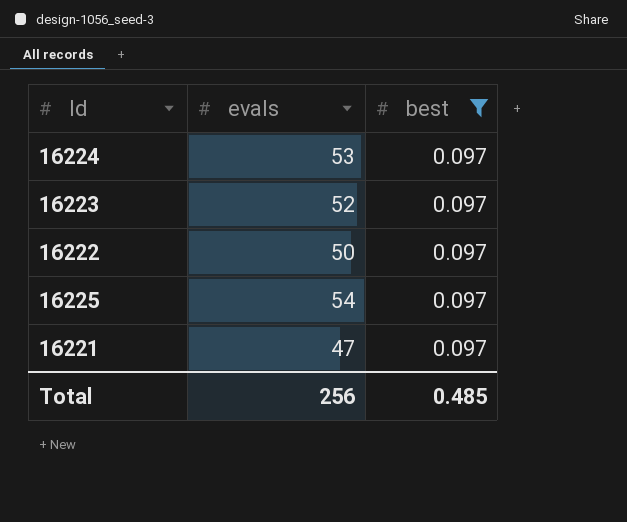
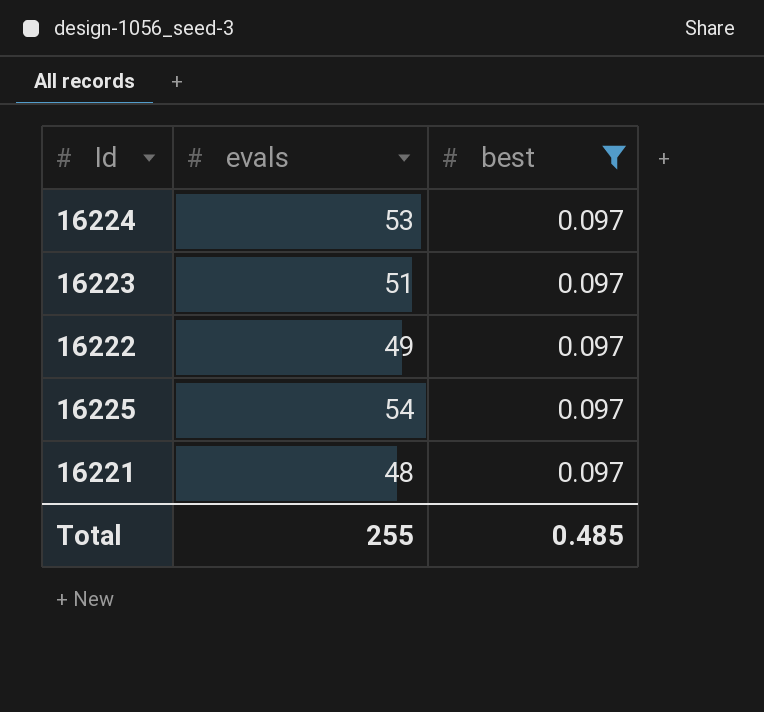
16223 | evals: 52 -> 51
16222 | evals: 50 -> 49
16221 | evals: 47 -> 48
Total | evals: 256 -> 255

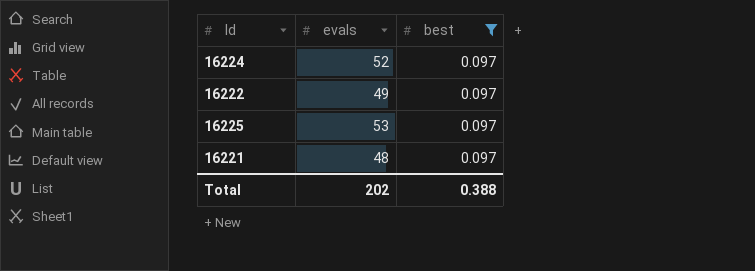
row 16223: 51 | 0.097 -> none
16224 | evals: 53 -> 52
16225 | evals: 54 -> 53
Total | evals: 255 -> 202
Total | best: 0.485 -> 0.388

